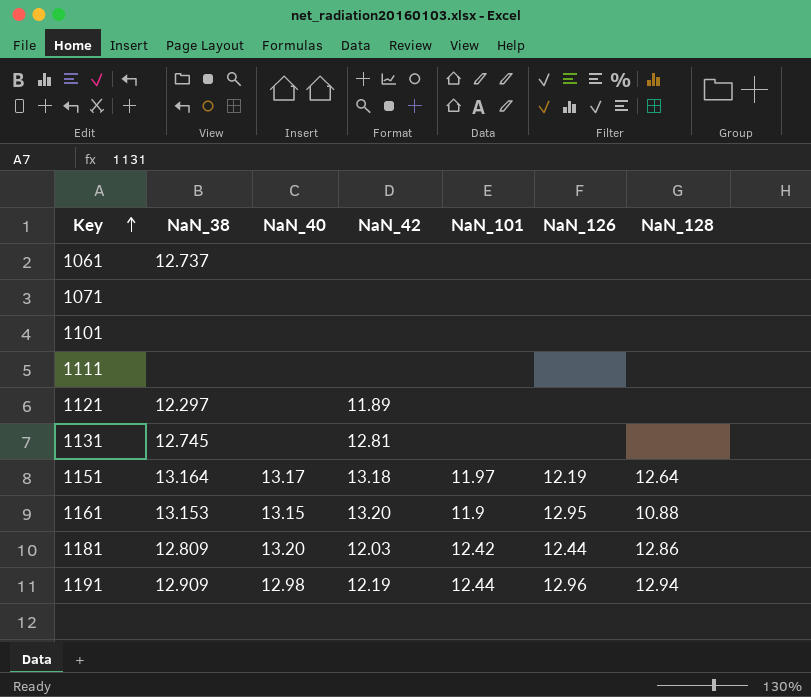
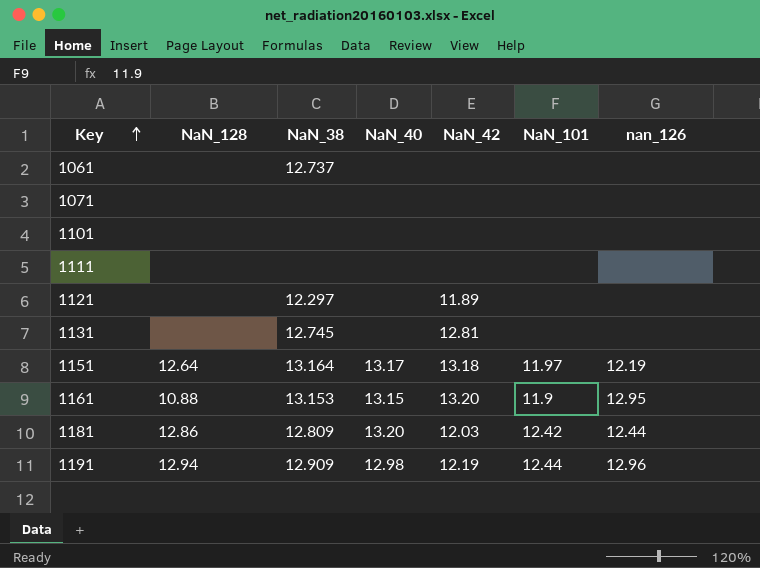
column NaN_128 | position: 7 -> 2
column name: NaN_126 -> nan_126

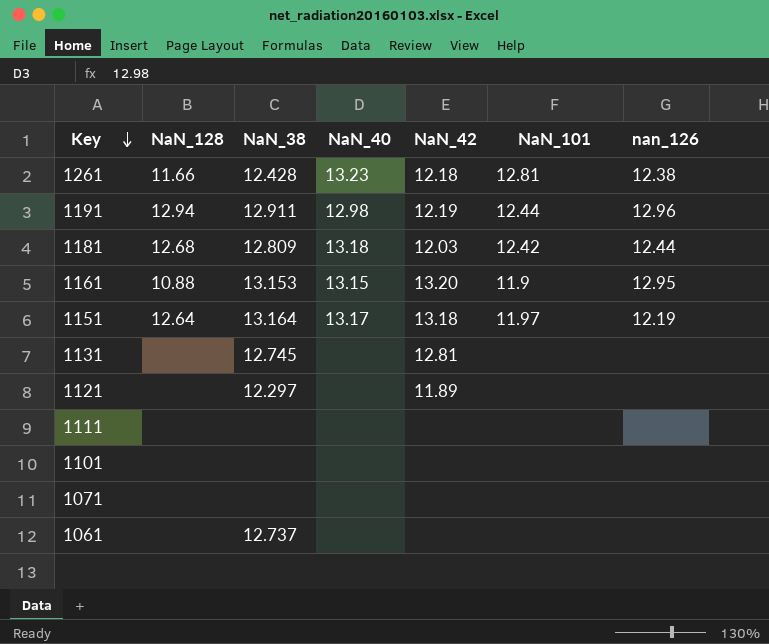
row order: Key ascending -> Key descending
row 1261: none -> 11.66 | 12.428 | 13.23 | 12.18 | 12.81 | 12.38
1191 | NaN_38: 12.909 -> 12.911
1181 | NaN_128: 12.86 -> 12.68
1181 | NaN_40: 13.20 -> 13.18

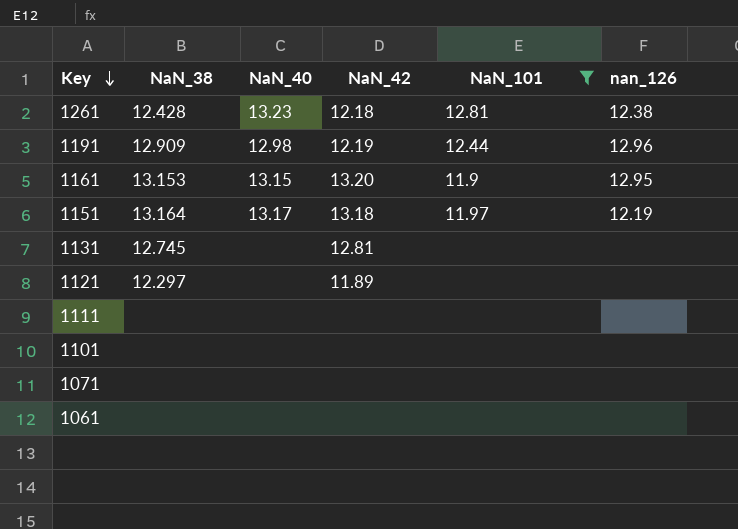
filter: none -> NaN_101 != 12.42
column NaN_128 | position: 2 -> none
1191 | NaN_38: 12.911 -> 12.909
1061 | NaN_38: 12.737 -> none

